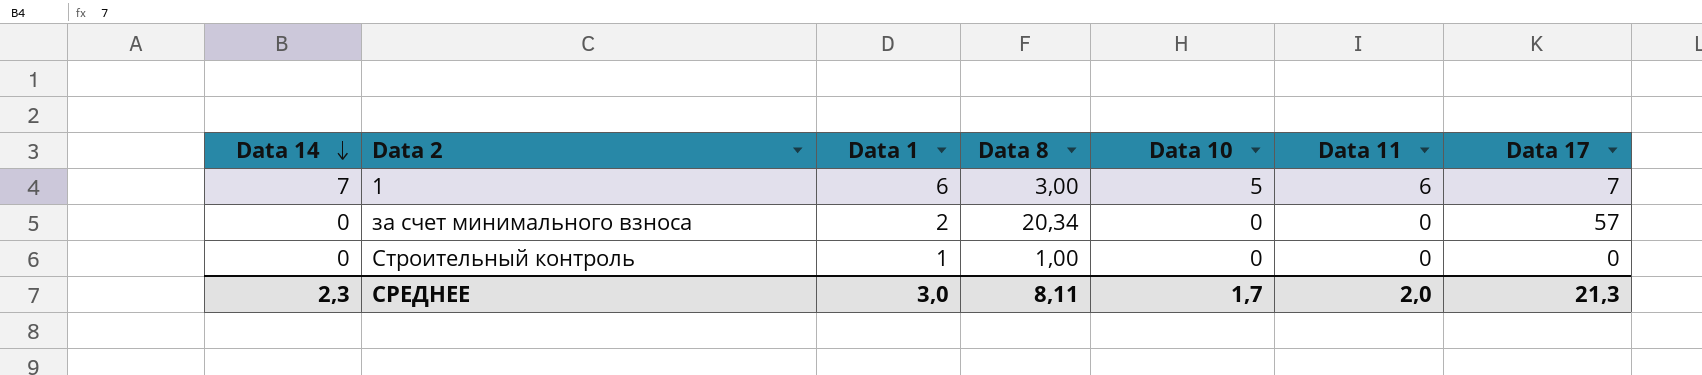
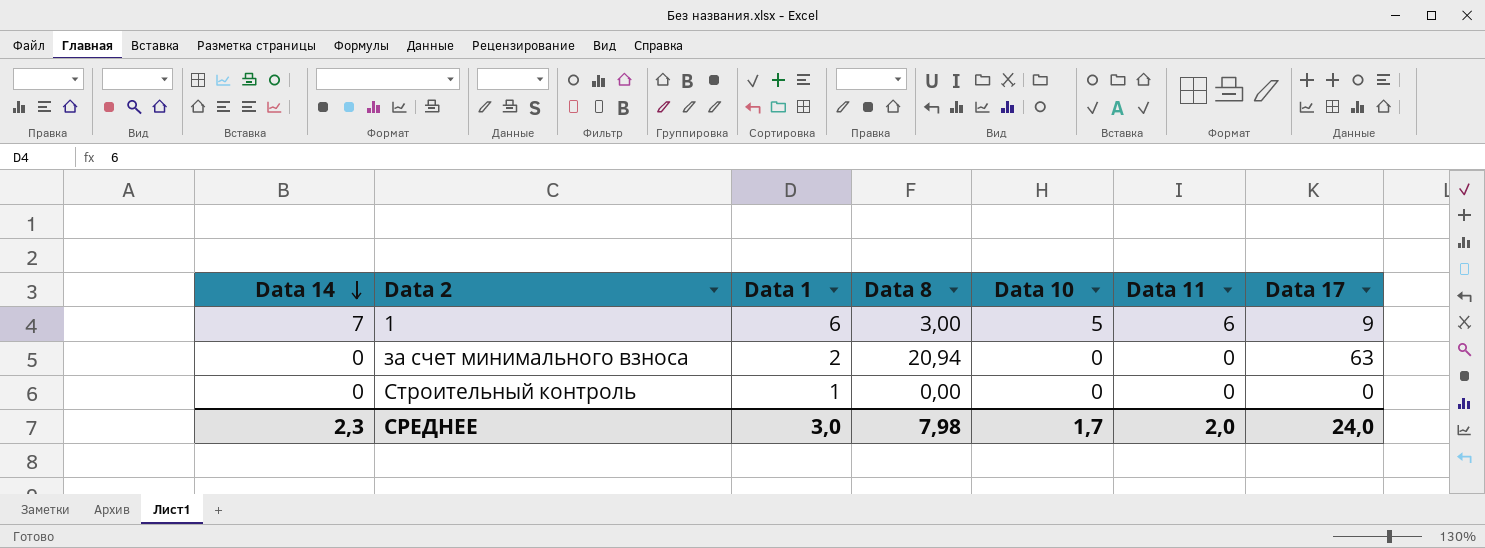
1 | Data 17: 7 -> 9
за счет минимального взноса | Data 8: 20,34 -> 20,94
за счет минимального взноса | Data 17: 57 -> 63
Строительный контроль | Data 8: 1,00 -> 0,00
СРЕДНЕЕ | Data 8: 8,11 -> 7,98
СРЕДНЕЕ | Data 17: 21,3 -> 24,0

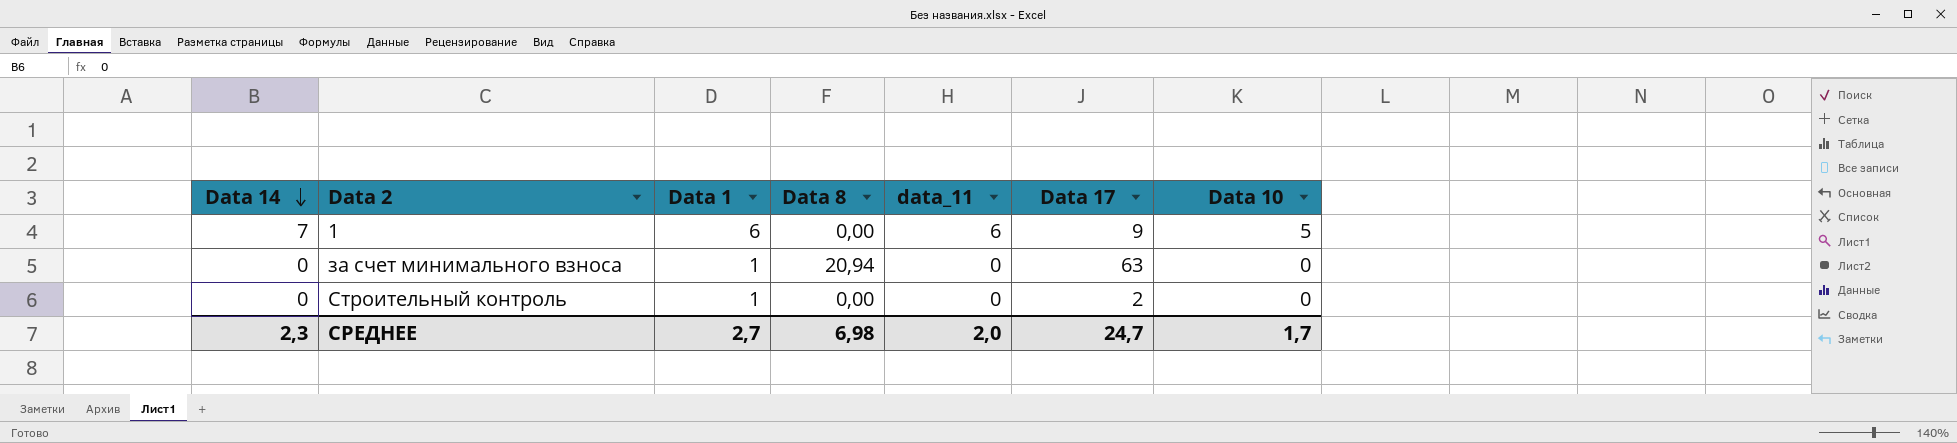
column name: Data 11 -> data_11
column Data 10 | position: 5 -> 7
1 | Data 8: 3,00 -> 0,00
за счет минимального взноса | Data 1: 2 -> 1
Строительный контроль | Data 17: 0 -> 2
СРЕДНЕЕ | Data 1: 3,0 -> 2,7
СРЕДНЕЕ | Data 8: 7,98 -> 6,98
СРЕДНЕЕ | Data 17: 24,0 -> 24,7

